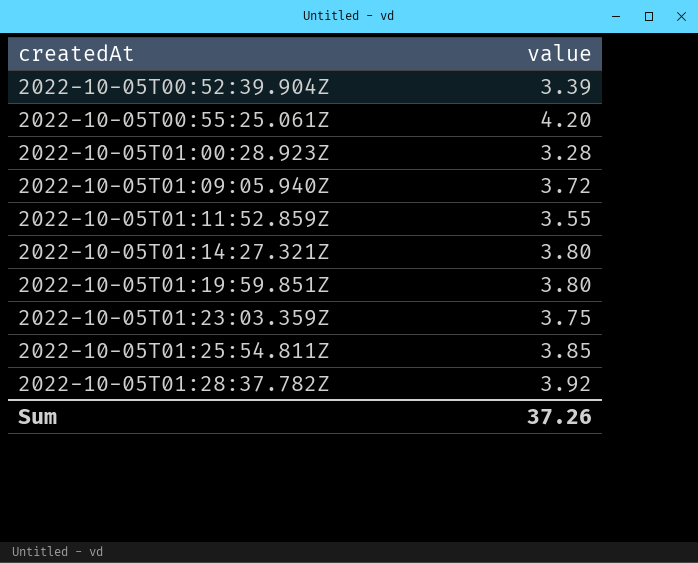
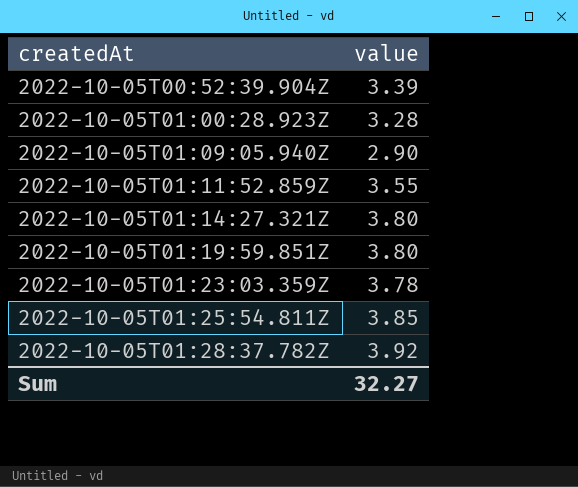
row 2022-10-05T00:55:25.061Z: 4.20 -> none
2022-10-05T01:09:05.940Z | value: 3.72 -> 2.90
2022-10-05T01:23:03.359Z | value: 3.75 -> 3.78
Sum | value: 37.26 -> 32.27

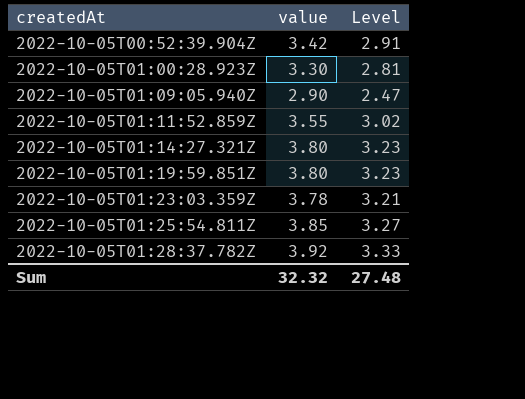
column Level | formula: none -> [value] * 0.85
2022-10-05T00:52:39.904Z | value: 3.39 -> 3.42
2022-10-05T01:00:28.923Z | value: 3.28 -> 3.30
Sum | value: 32.27 -> 32.32

